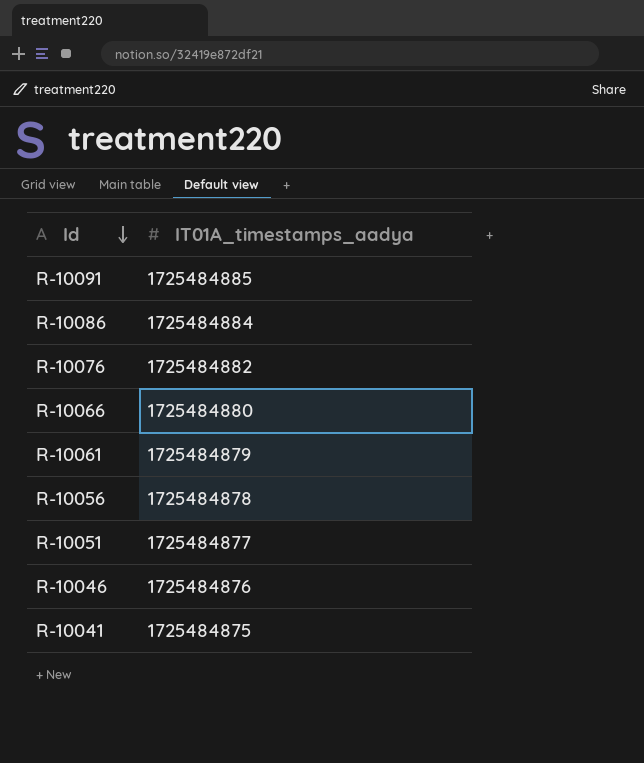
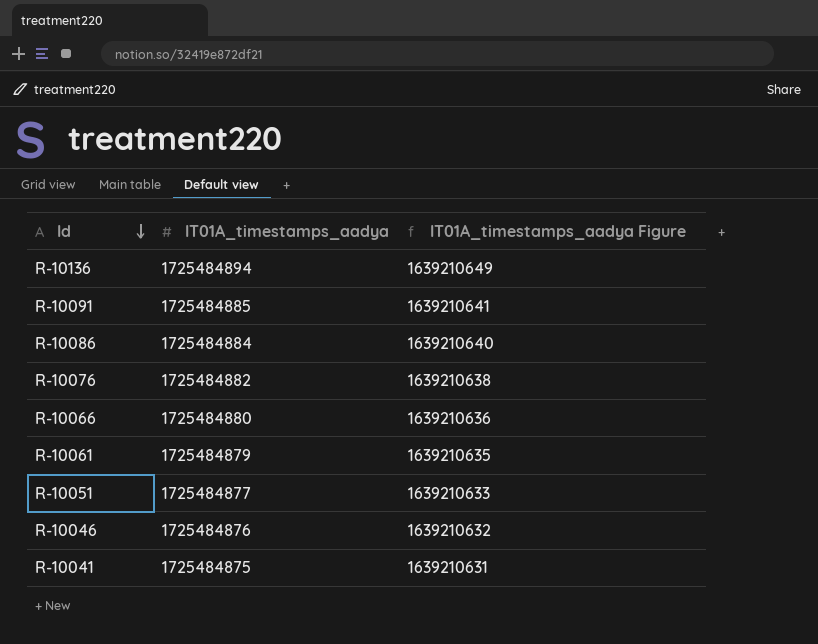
column IT01A_timestamps_aadya Figure | formula: none -> [IT01A_timestamps_aadya] * 0.95
row R-10056: 1725484878 -> none
row R-10136: none -> 1725484894 | 1639210649

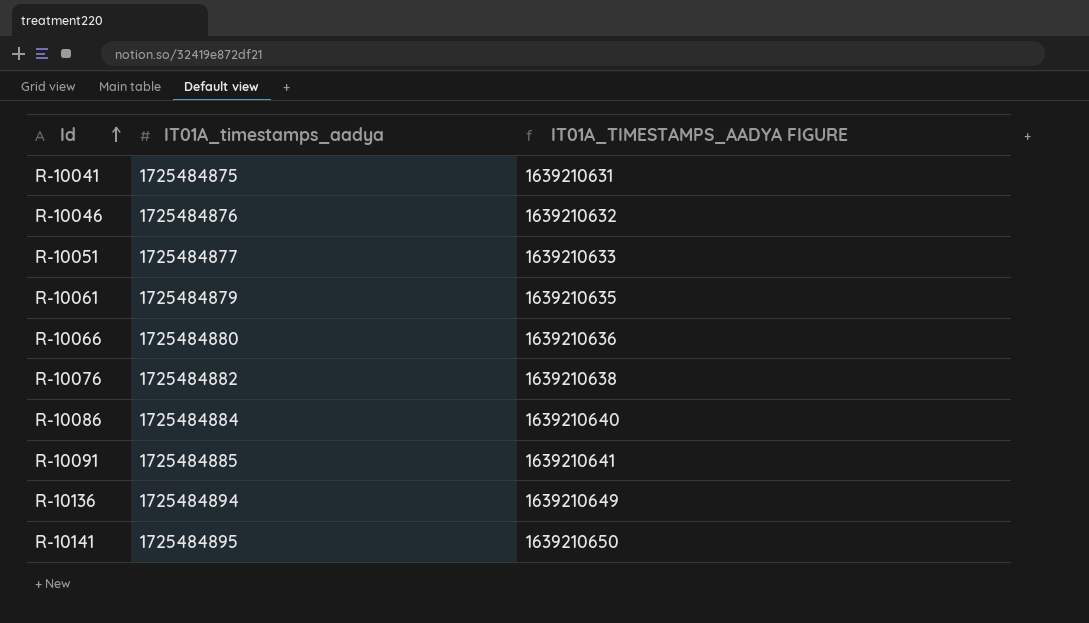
row order: Id descending -> Id ascending
column name: IT01A_timestamps_aadya Figure -> IT01A_TIMESTAMPS_AADYA FIGURE
row R-10141: none -> 1725484895 | 1639210650

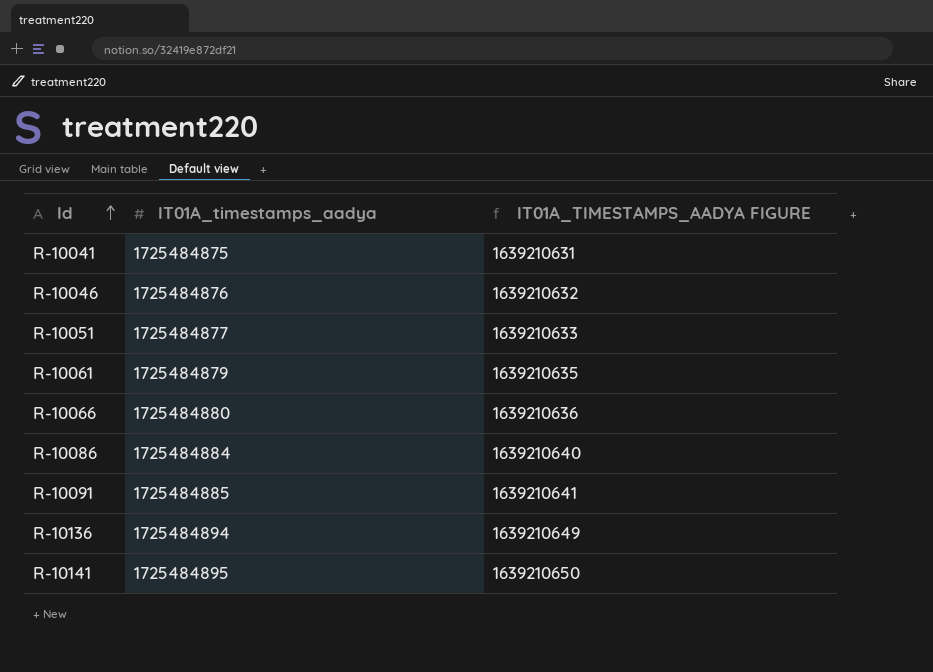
row R-10076: 1725484882 | 1639210638 -> none

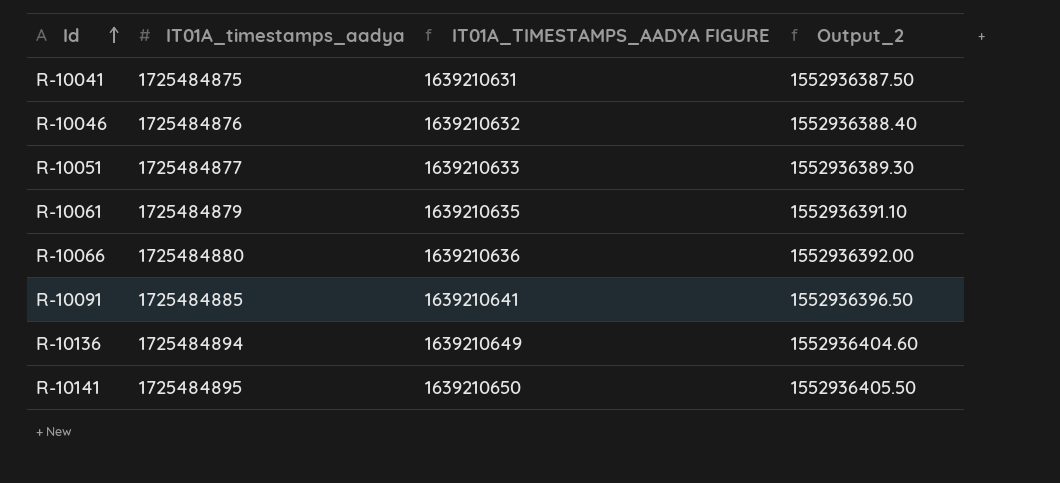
column Output_2 | formula: none -> [IT01A_timestamps_aadya] * 0.9
row R-10086: 1725484884 | 1639210640 -> none

